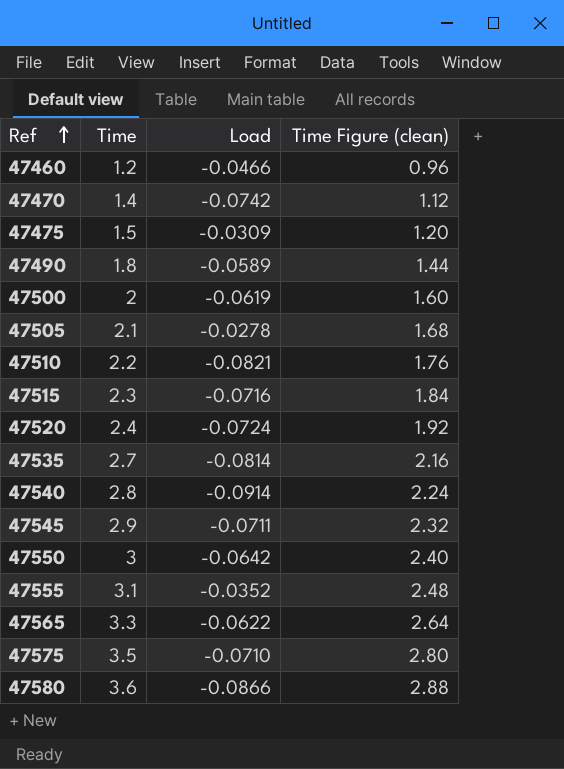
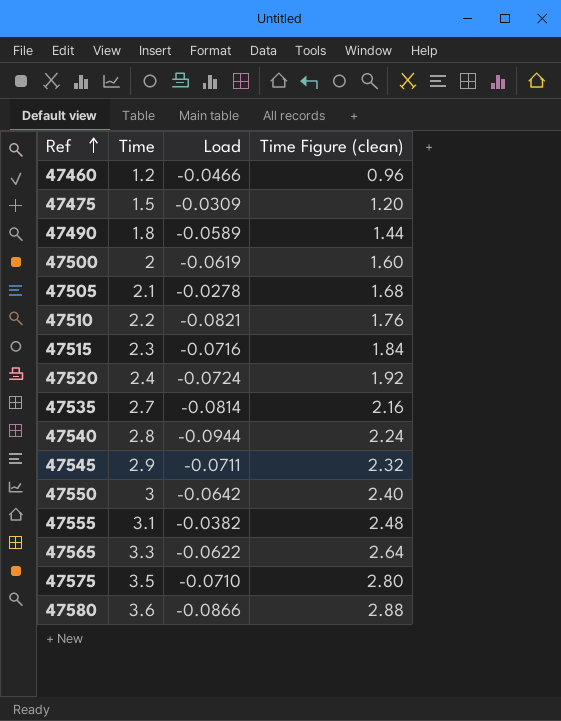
row 47470: 1.4 | -0.0742 | 1.12 -> none
47540 | Load: -0.0914 -> -0.0944
47555 | Load: -0.0352 -> -0.0382

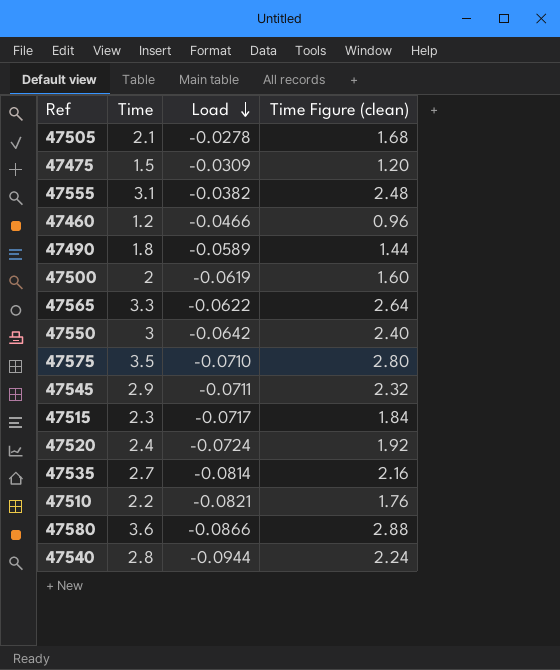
row order: Ref ascending -> Load descending
47515 | Load: -0.0716 -> -0.0717

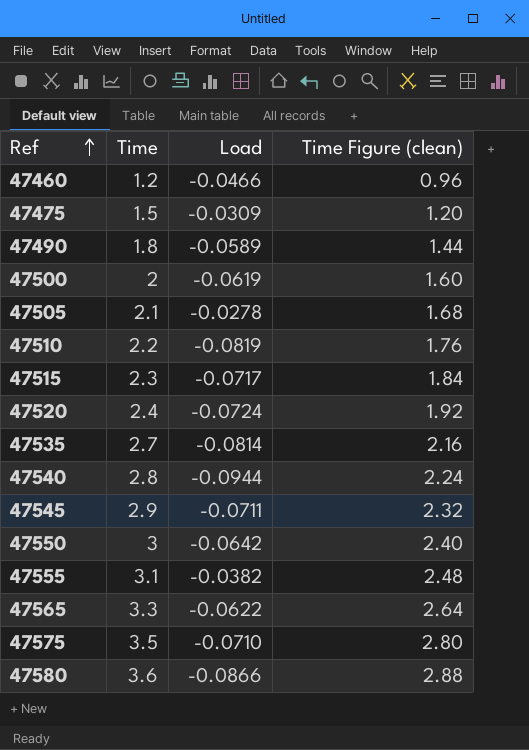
row order: Load descending -> Ref ascending
47510 | Load: -0.0821 -> -0.0819

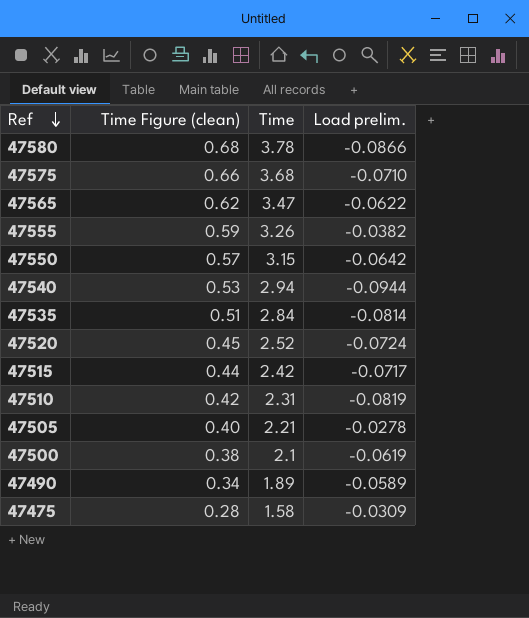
row order: Ref ascending -> Ref descending
column Time Figure (clean) | formula: [Time] * 0.8 -> [Time] * 0.18
column Time Figure (clean) | position: 4 -> 2
column name: Load -> Load prelim.
row 47460: 1.2 | -0.0466 | 0.96 -> none
row 47545: 2.9 | -0.0711 | 2.32 -> none
47580 | Time: 3.6 -> 3.78
47575 | Time: 3.5 -> 3.68
47565 | Time: 3.3 -> 3.47
47555 | Time: 3.1 -> 3.26
47550 | Time: 3 -> 3.15
47540 | Time: 2.8 -> 2.94
47535 | Time: 2.7 -> 2.84
47520 | Time: 2.4 -> 2.52
47515 | Time: 2.3 -> 2.42
47510 | Time: 2.2 -> 2.31
47505 | Time: 2.1 -> 2.21
47500 | Time: 2 -> 2.1
47490 | Time: 1.8 -> 1.89
47475 | Time: 1.5 -> 1.58

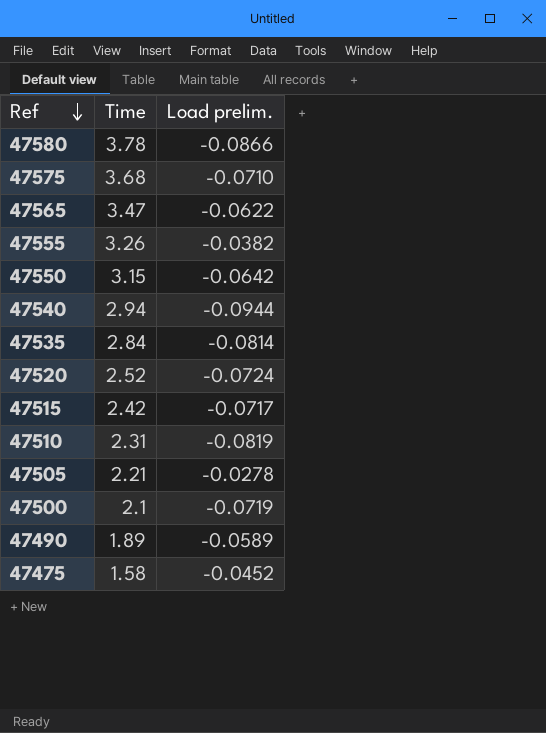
column Time Figure (clean) | formula: [Time] * 0.18 -> none
47500 | Load prelim.: -0.0619 -> -0.0719
47475 | Load prelim.: -0.0309 -> -0.0452

